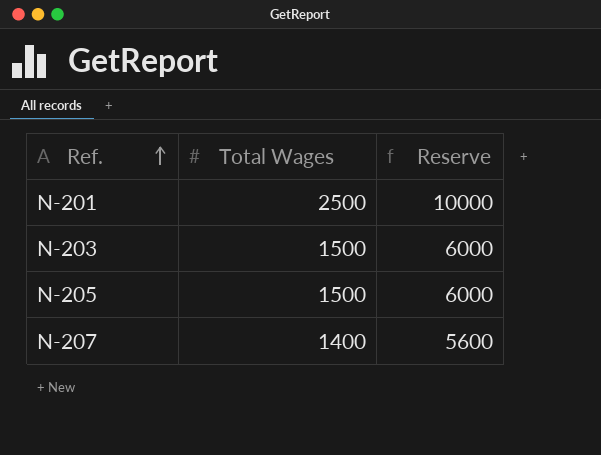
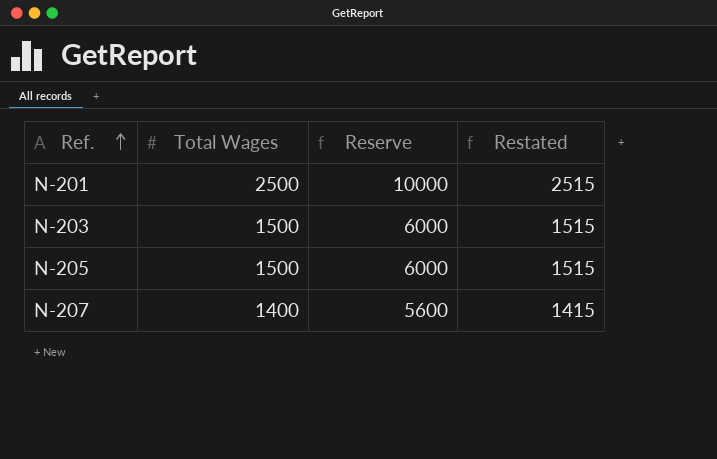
column Restated | formula: none -> [Total Wages] + 15

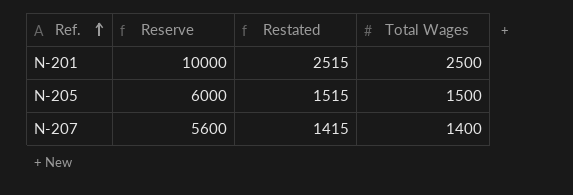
column Total Wages | position: 2 -> 4
row N-203: 1500 | 6000 | 1515 -> none

